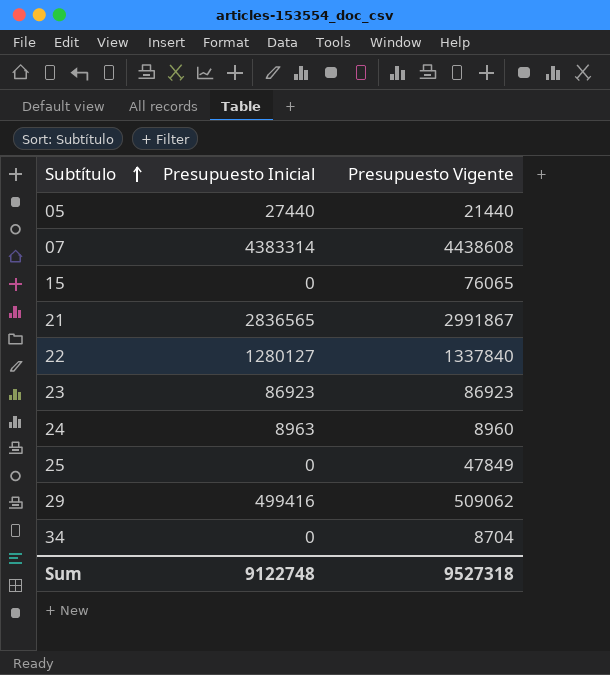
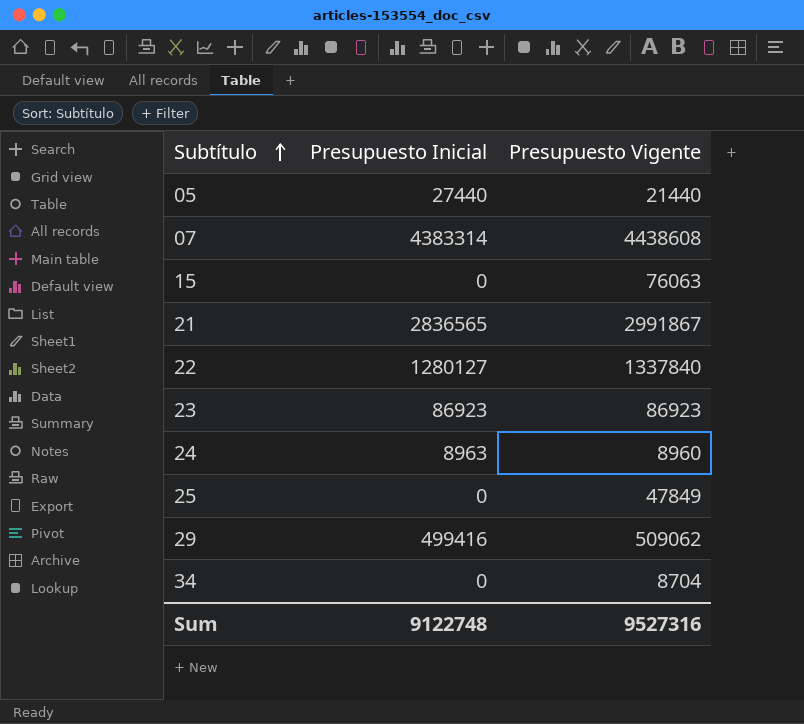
15 | Presupuesto Vigente: 76065 -> 76063
Sum | Presupuesto Vigente: 9527318 -> 9527316

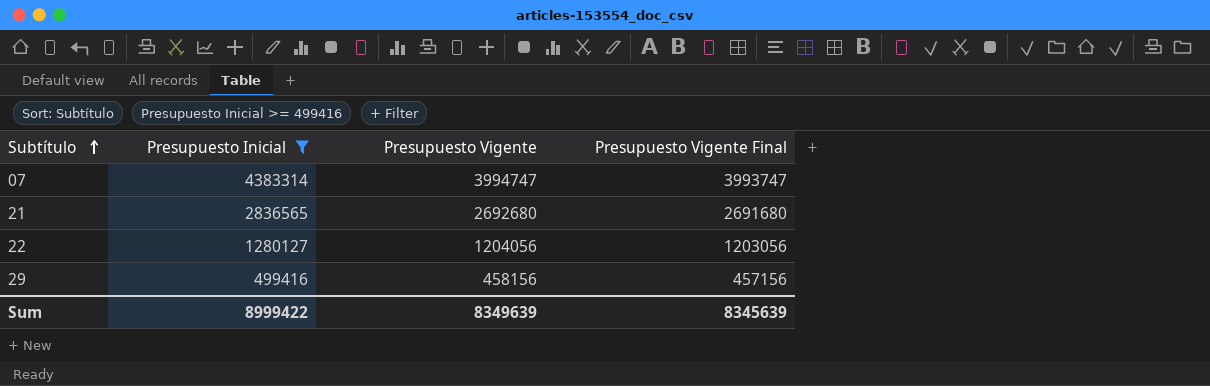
filter: none -> Presupuesto Inicial >= 499416
column Presupuesto Vigente Final | formula: none -> [Presupuesto Vigente] - 1000
07 | Presupuesto Vigente: 4438608 -> 3994747
21 | Presupuesto Vigente: 2991867 -> 2692680
22 | Presupuesto Vigente: 1337840 -> 1204056
29 | Presupuesto Vigente: 509062 -> 458156
Sum | Presupuesto Inicial: 9122748 -> 8999422
Sum | Presupuesto Vigente: 9527316 -> 8349639

